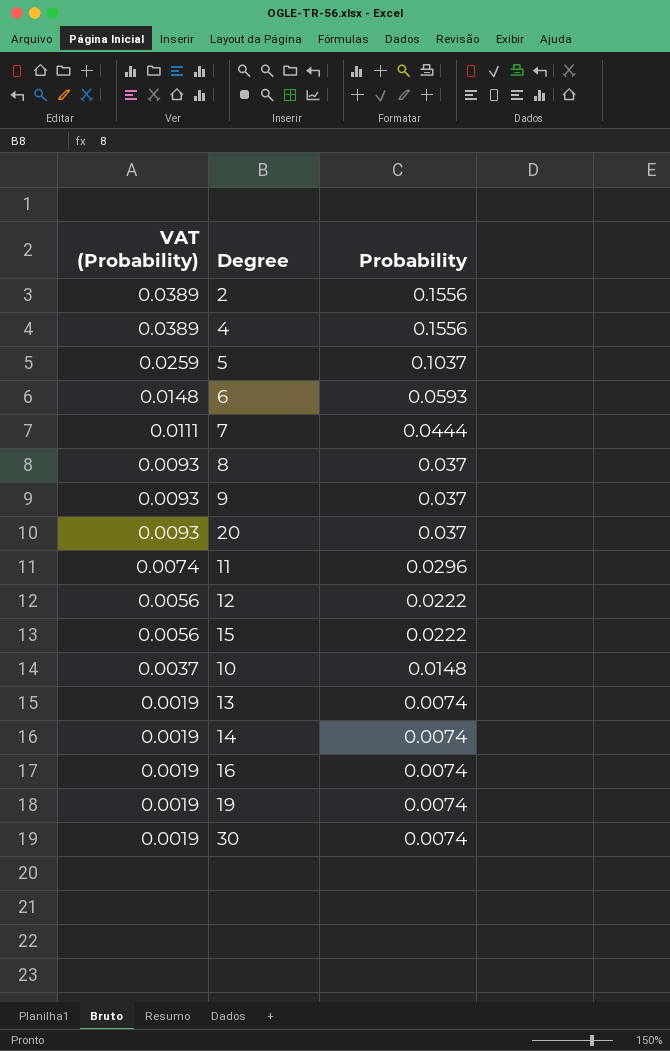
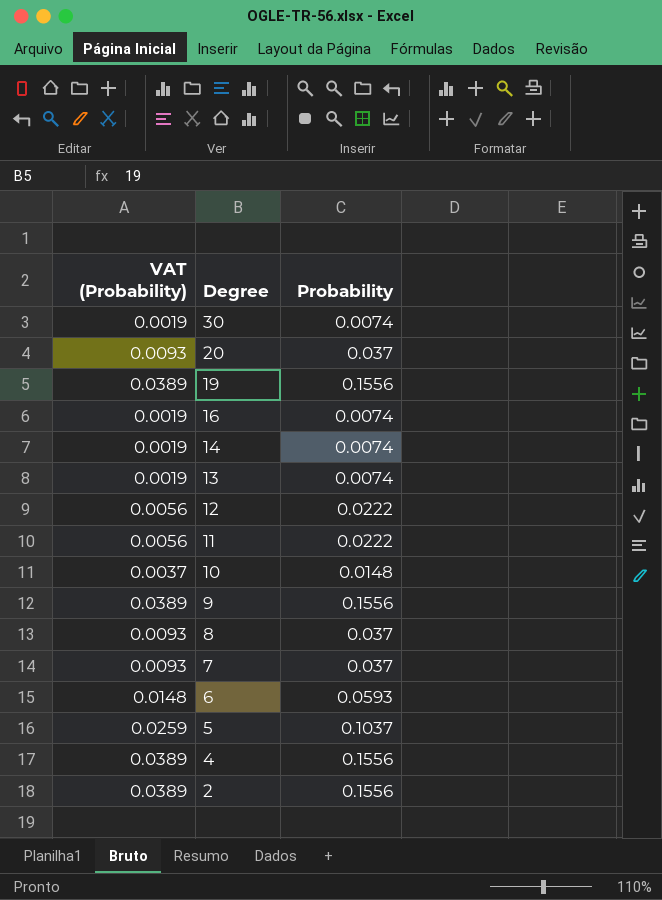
row order: VAT (Probability) descending -> Degree descending
row 15: 0.0056 | 0.0222 -> none
19 | VAT (Probability): 0.0019 -> 0.0389
19 | Probability: 0.0074 -> 0.1556
11 | VAT (Probability): 0.0074 -> 0.0056
11 | Probability: 0.0296 -> 0.0222
9 | VAT (Probability): 0.0093 -> 0.0389
9 | Probability: 0.037 -> 0.1556
7 | VAT (Probability): 0.0111 -> 0.0093
7 | Probability: 0.0444 -> 0.037

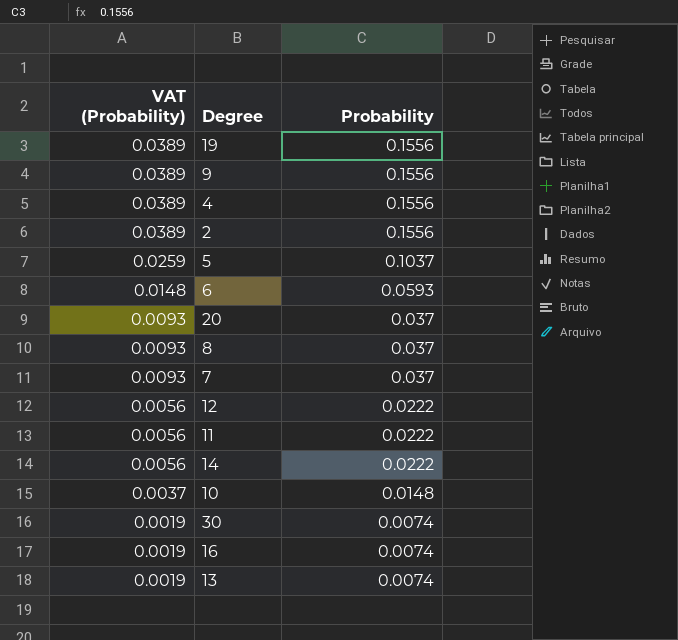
row order: Degree descending -> VAT (Probability) descending
14 | VAT (Probability): 0.0019 -> 0.0056
14 | Probability: 0.0074 -> 0.0222

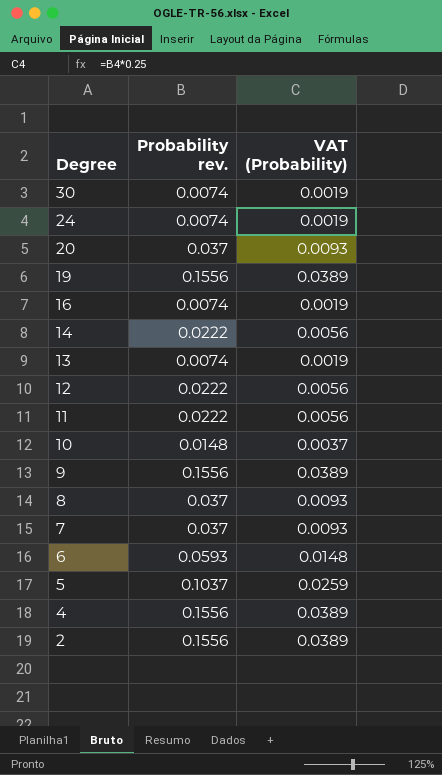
row order: VAT (Probability) descending -> Degree descending
column name: Probability -> Probability rev.
column VAT (Probability) | position: 1 -> 3
row 24: none -> 0.0074 | 0.0019

